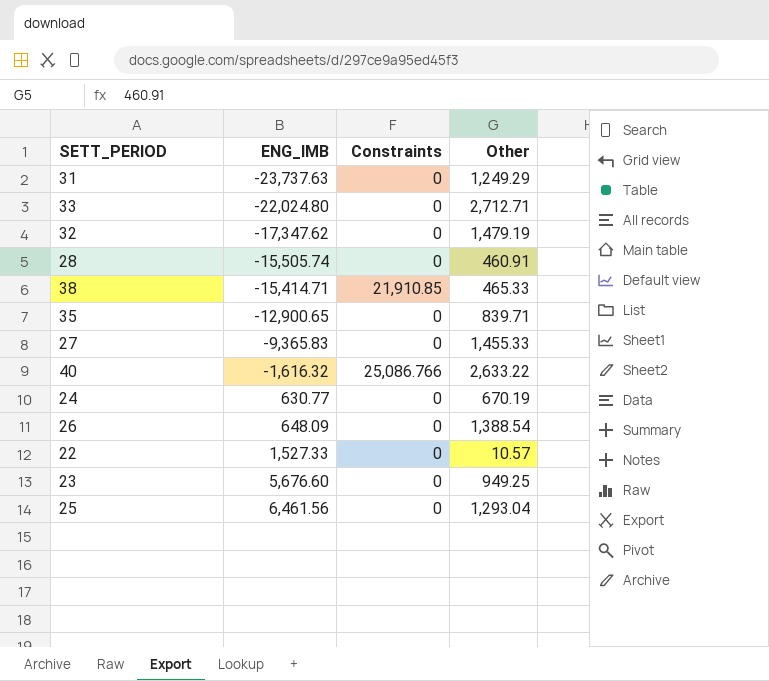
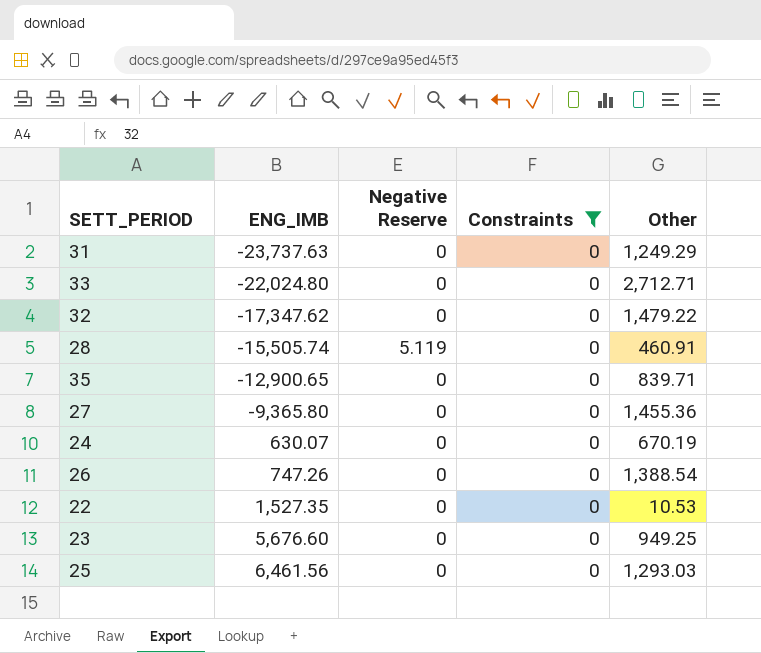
filter: none -> Constraints = 0
column Negative Reserve | position: none -> 3
32 | Other: 1,479.19 -> 1,479.22
27 | ENG_IMB: -9,365.83 -> -9,365.80
27 | Other: 1,455.33 -> 1,455.36
24 | ENG_IMB: 630.77 -> 630.07
26 | ENG_IMB: 648.09 -> 747.26
22 | ENG_IMB: 1,527.33 -> 1,527.35
22 | Other: 10.57 -> 10.53
25 | Other: 1,293.04 -> 1,293.03

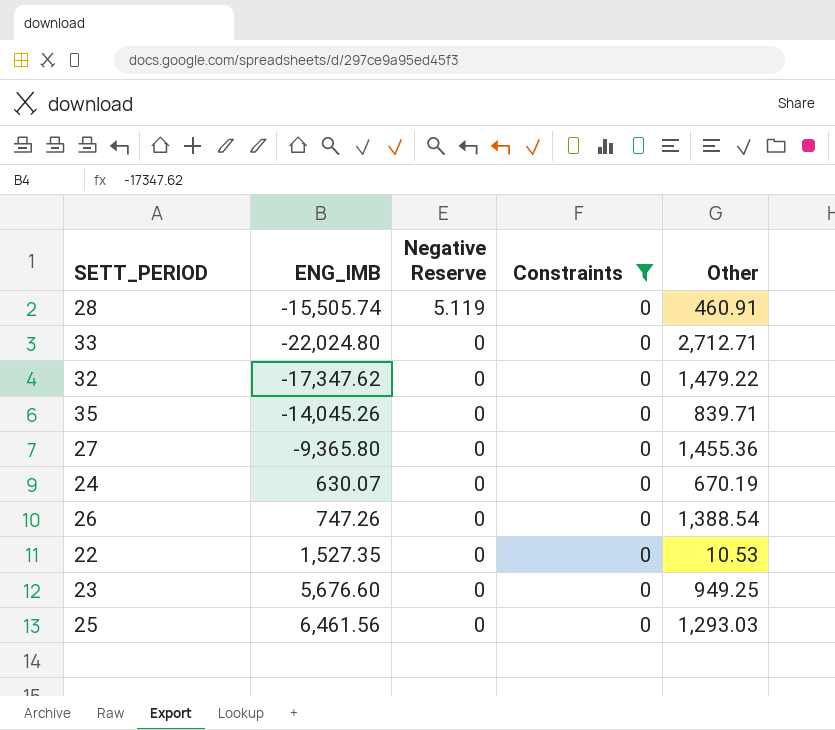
row order: ENG_IMB ascending -> Negative Reserve descending
row 31: -23,737.63 | 0 | 0 | 1,249.29 -> none
35 | ENG_IMB: -12,900.65 -> -14,045.26

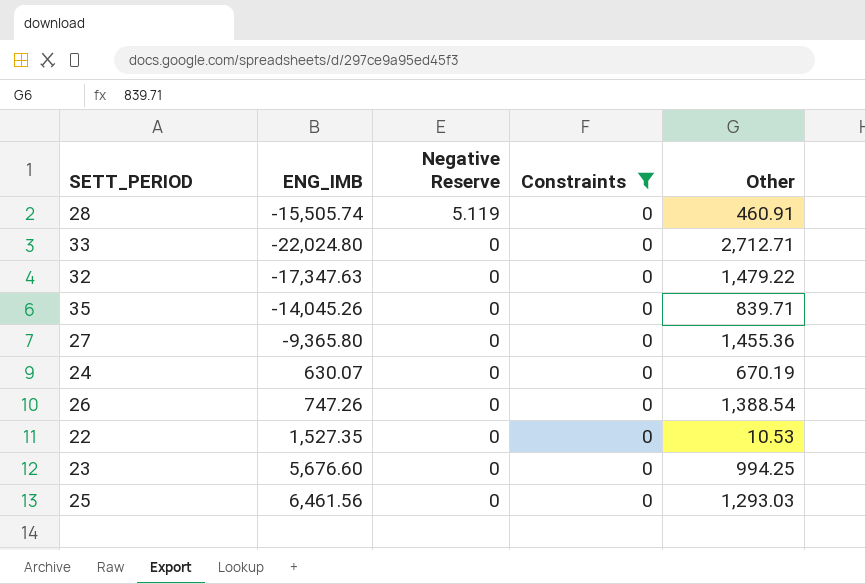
32 | ENG_IMB: -17,347.62 -> -17,347.63
23 | Other: 949.25 -> 994.25

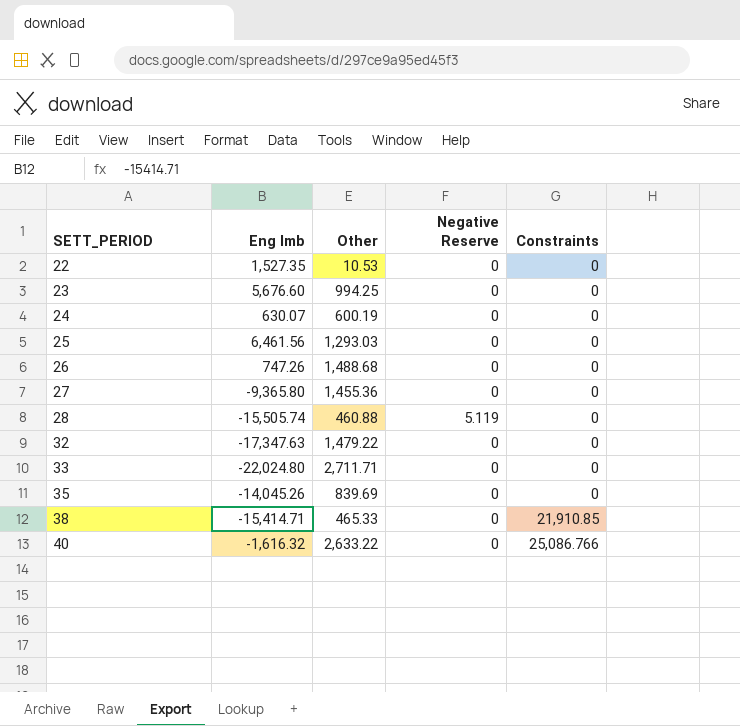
filter: Constraints = 0 -> none
row order: Negative Reserve descending -> SETT_PERIOD ascending
column name: ENG_IMB -> Eng Imb
column Other | position: 5 -> 3
24 | Other: 670.19 -> 600.19
26 | Other: 1,388.54 -> 1,488.68
28 | Other: 460.91 -> 460.88
33 | Other: 2,712.71 -> 2,711.71
35 | Other: 839.71 -> 839.69

